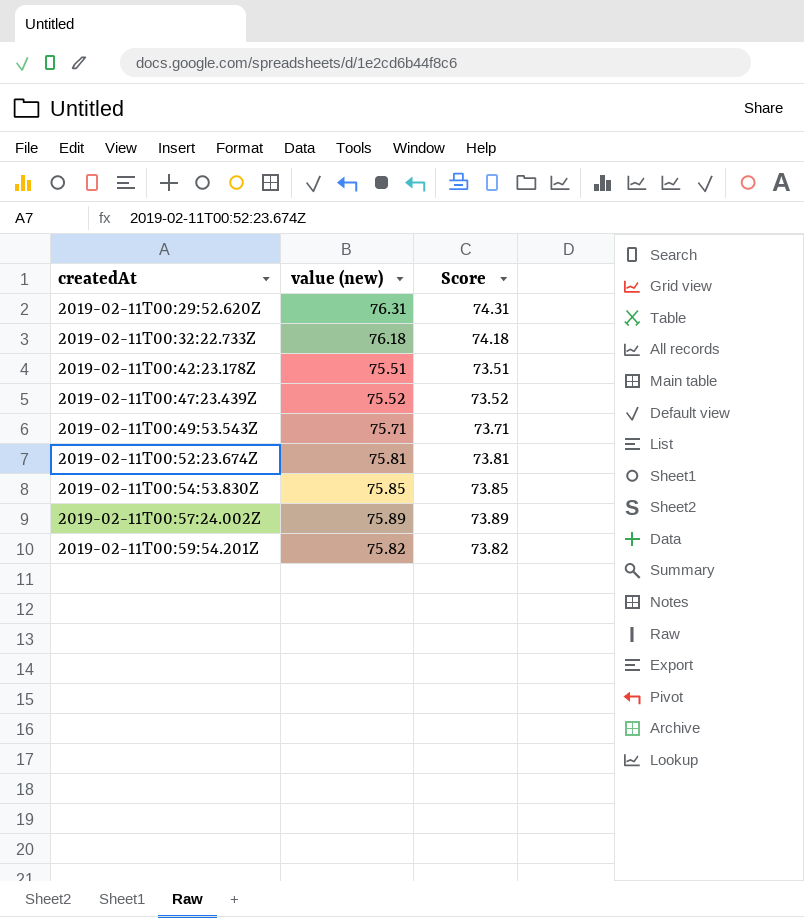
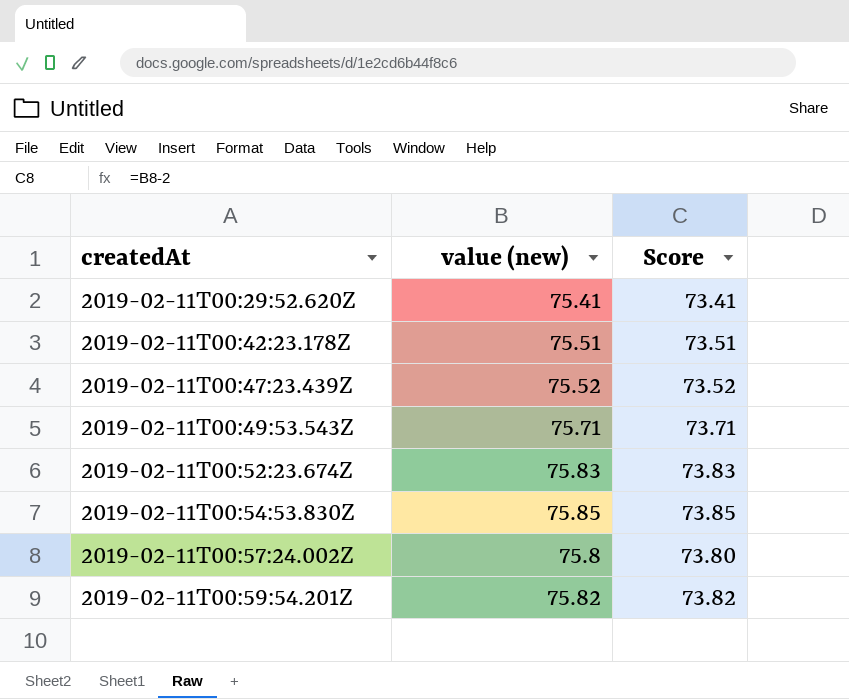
row 2019-02-11T00:32:22.733Z: 76.18 | 74.18 -> none
2019-02-11T00:29:52.620Z | value (new): 76.31 -> 75.41
2019-02-11T00:29:52.620Z | Score: 74.31 -> 73.41
2019-02-11T00:52:23.674Z | value (new): 75.81 -> 75.83
2019-02-11T00:52:23.674Z | Score: 73.81 -> 73.83
2019-02-11T00:57:24.002Z | value (new): 75.89 -> 75.8
2019-02-11T00:57:24.002Z | Score: 73.89 -> 73.80

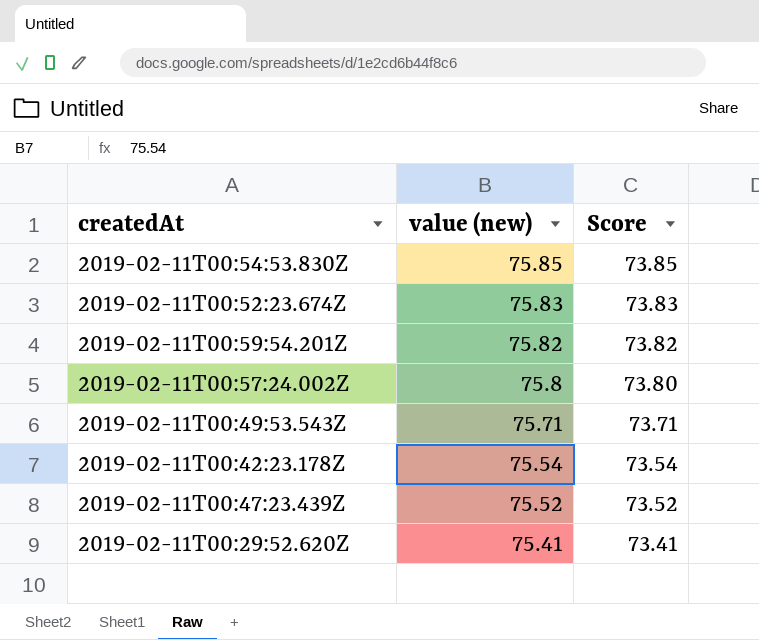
row order: createdAt ascending -> value (new) descending
2019-02-11T00:42:23.178Z | value (new): 75.51 -> 75.54
2019-02-11T00:42:23.178Z | Score: 73.51 -> 73.54

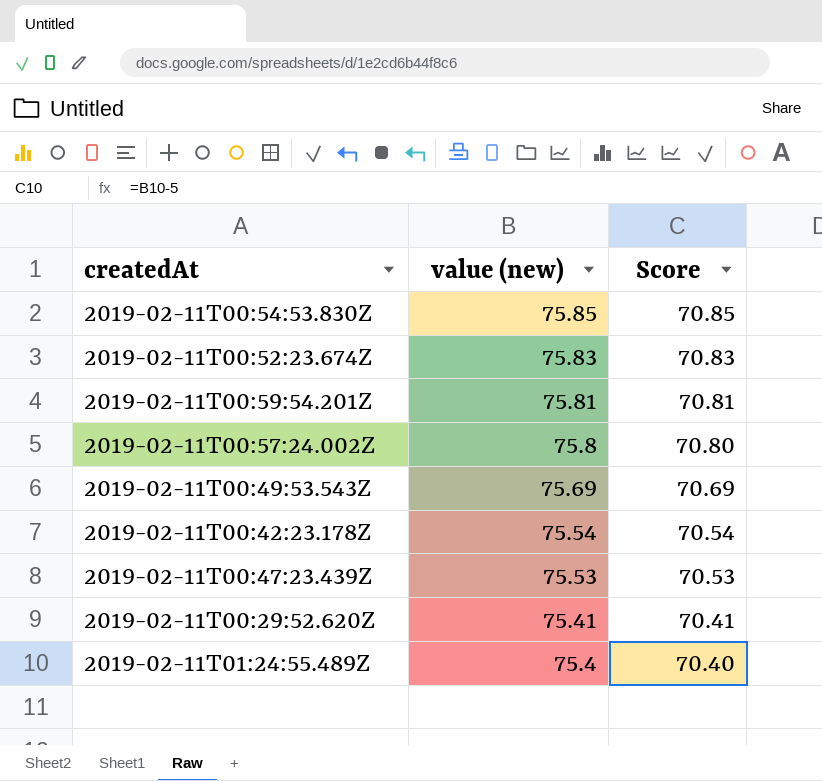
column Score | formula: [value (new)] - 2 -> [value (new)] - 5
2019-02-11T00:59:54.201Z | value (new): 75.82 -> 75.81
2019-02-11T00:49:53.543Z | value (new): 75.71 -> 75.69
2019-02-11T00:47:23.439Z | value (new): 75.52 -> 75.53
row 2019-02-11T01:24:55.489Z: none -> 75.4 | 70.40

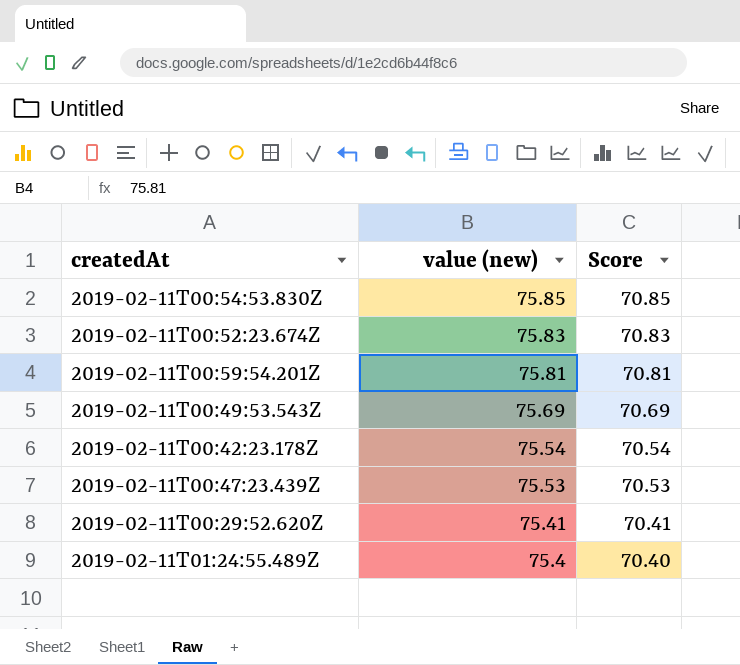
row 2019-02-11T00:57:24.002Z: 75.8 | 70.80 -> none

